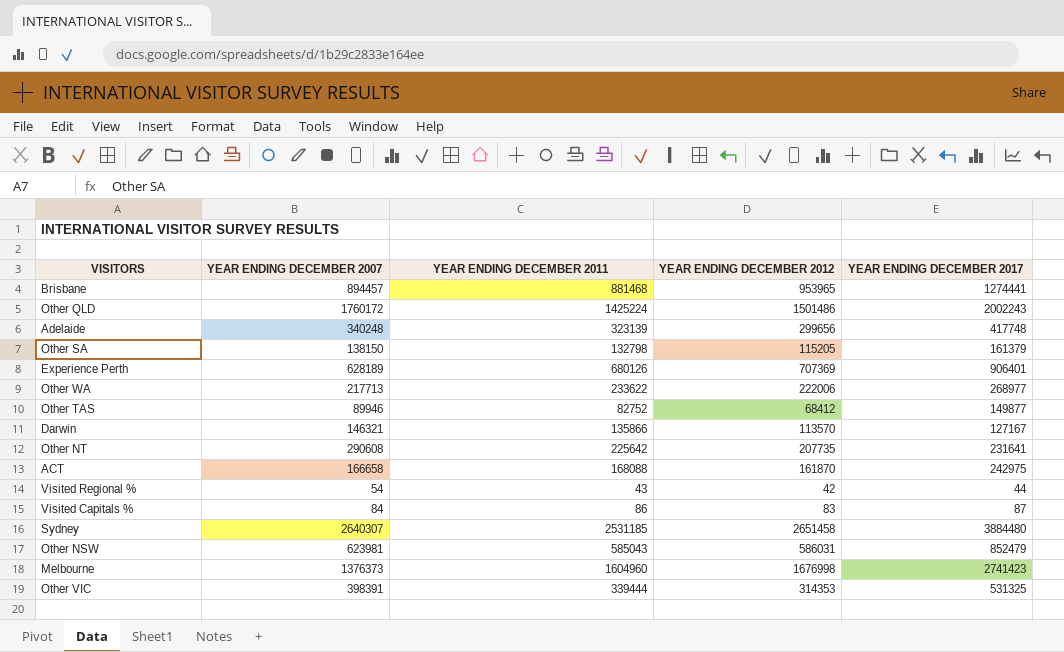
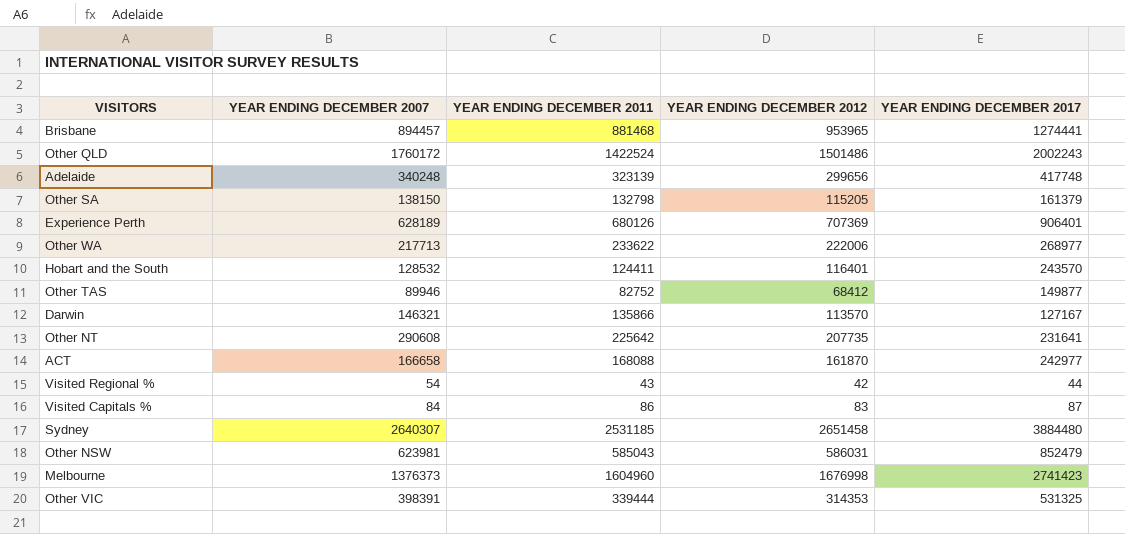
Other QLD | YEAR ENDING DECEMBER 2011: 1425224 -> 1422524
row Hobart and the South: none -> 128532 | 124411 | 116401 | 243570
ACT | YEAR ENDING DECEMBER 2017: 242975 -> 242977

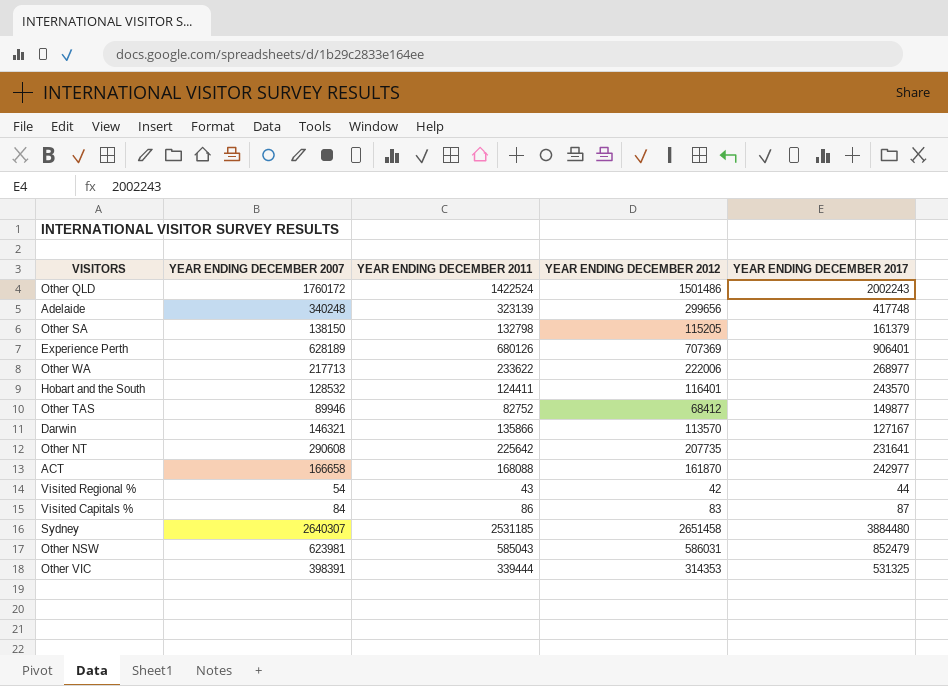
row Brisbane: 894457 | 881468 | 953965 | 1274441 -> none
row Melbourne: 1376373 | 1604960 | 1676998 | 2741423 -> none

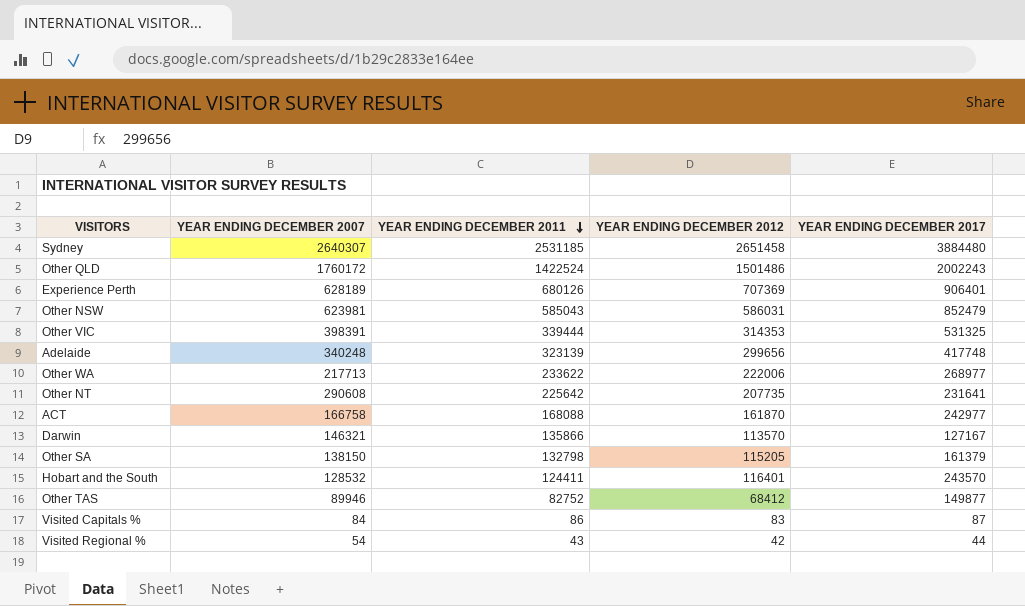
row order: none -> YEAR ENDING DECEMBER 2011 descending
ACT | YEAR ENDING DECEMBER 2007: 166658 -> 166758

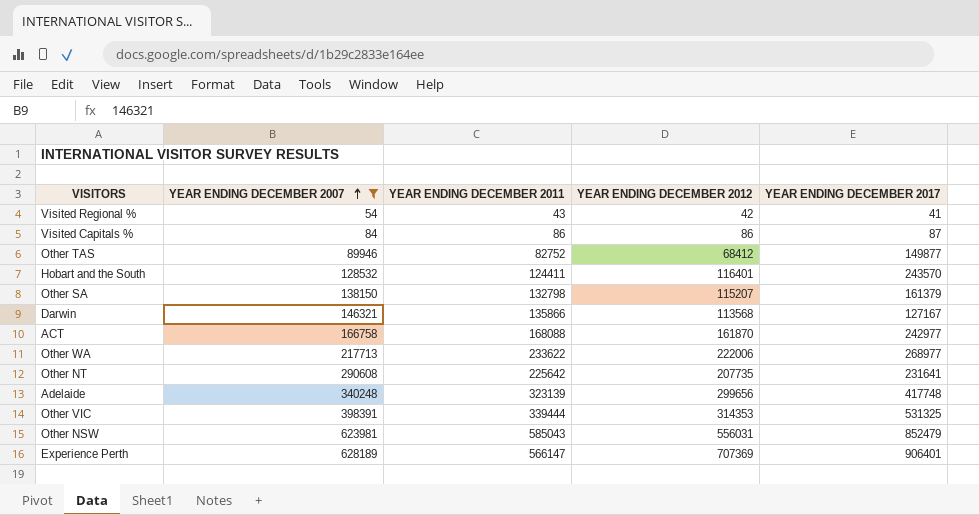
filter: none -> YEAR ENDING DECEMBER 2007 <= 628189
row order: YEAR ENDING DECEMBER 2011 descending -> YEAR ENDING DECEMBER 2007 ascending
Visited Regional % | YEAR ENDING DECEMBER 2017: 44 -> 41
Visited Capitals % | YEAR ENDING DECEMBER 2012: 83 -> 86
Other SA | YEAR ENDING DECEMBER 2012: 115205 -> 115207
Darwin | YEAR ENDING DECEMBER 2012: 113570 -> 113568
Other NSW | YEAR ENDING DECEMBER 2012: 586031 -> 556031
Experience Perth | YEAR ENDING DECEMBER 2011: 680126 -> 566147

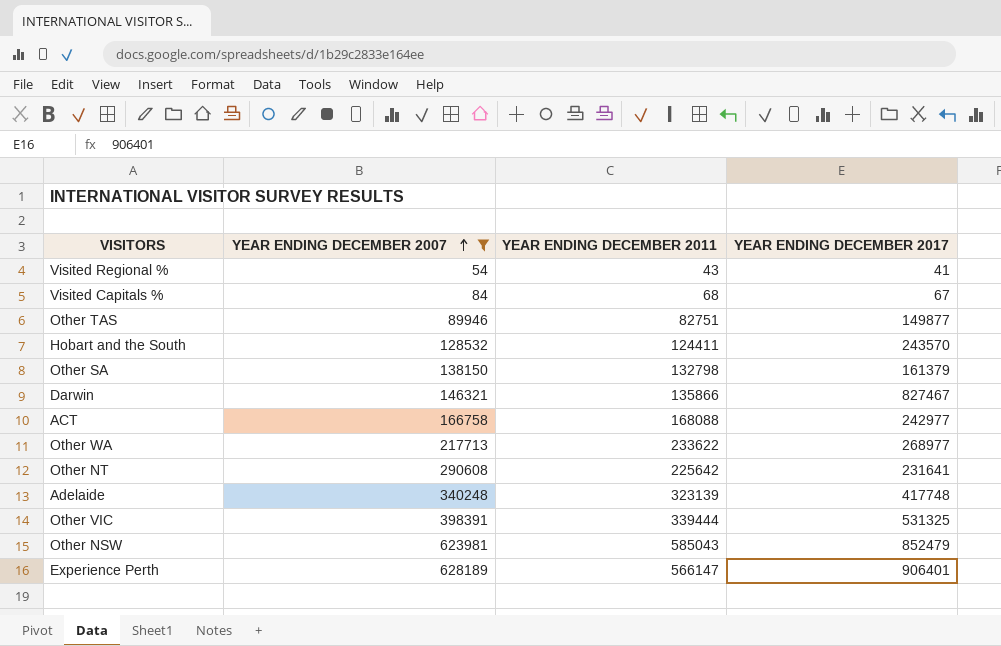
column YEAR ENDING DECEMBER 2012 | position: 4 -> none
Visited Capitals % | YEAR ENDING DECEMBER 2011: 86 -> 68
Visited Capitals % | YEAR ENDING DECEMBER 2017: 87 -> 67
Other TAS | YEAR ENDING DECEMBER 2011: 82752 -> 82751
Darwin | YEAR ENDING DECEMBER 2017: 127167 -> 827467

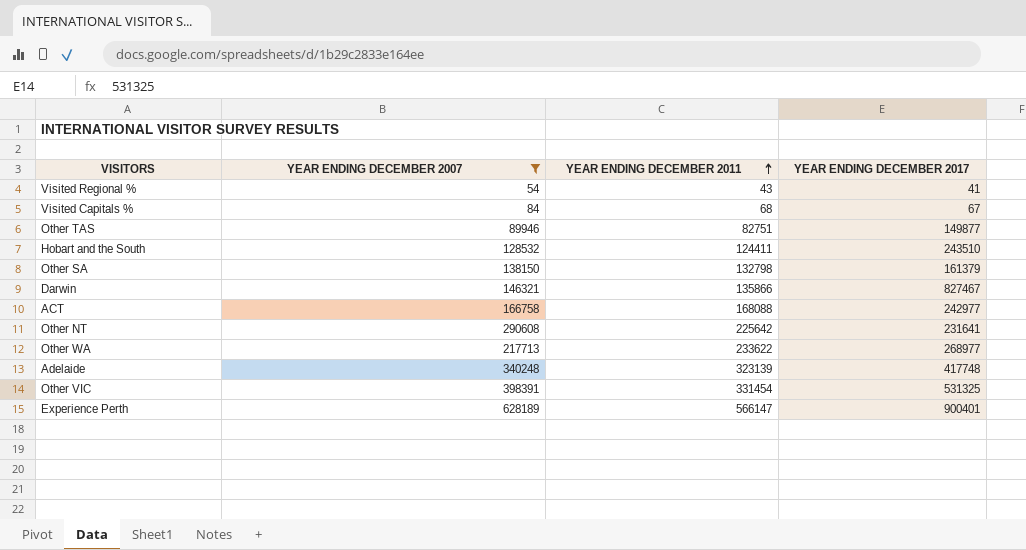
row order: YEAR ENDING DECEMBER 2007 ascending -> YEAR ENDING DECEMBER 2011 ascending
row Other NSW: 623981 | 585043 | 852479 -> none
Hobart and the South | YEAR ENDING DECEMBER 2017: 243570 -> 243510
Other VIC | YEAR ENDING DECEMBER 2011: 339444 -> 331454
Experience Perth | YEAR ENDING DECEMBER 2017: 906401 -> 900401

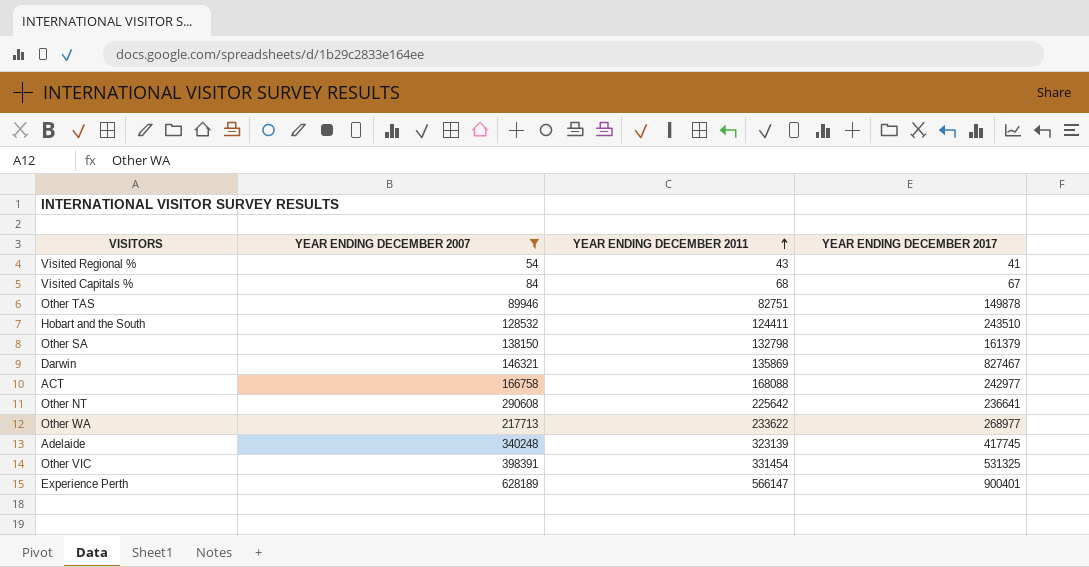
Other TAS | YEAR ENDING DECEMBER 2017: 149877 -> 149878
Darwin | YEAR ENDING DECEMBER 2011: 135866 -> 135869
Other NT | YEAR ENDING DECEMBER 2017: 231641 -> 236641
Adelaide | YEAR ENDING DECEMBER 2017: 417748 -> 417745

